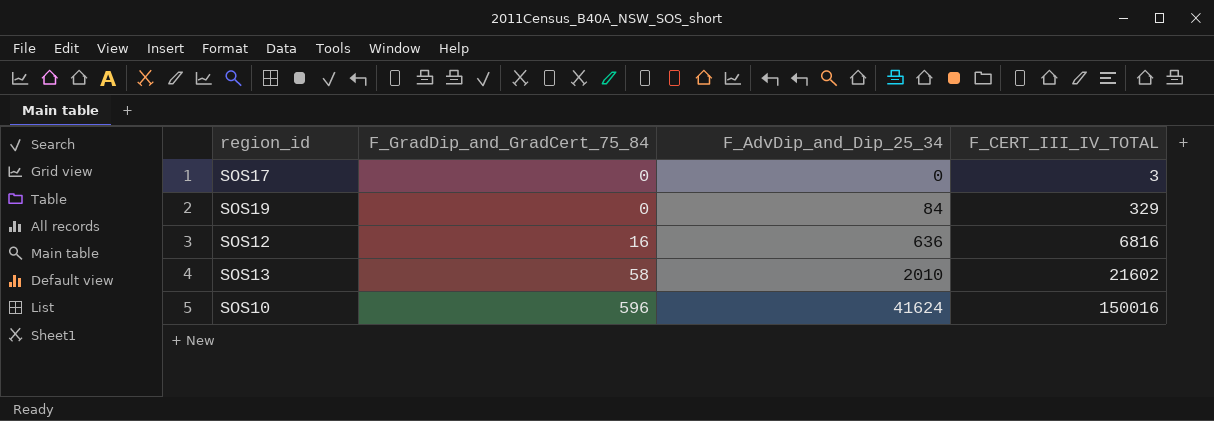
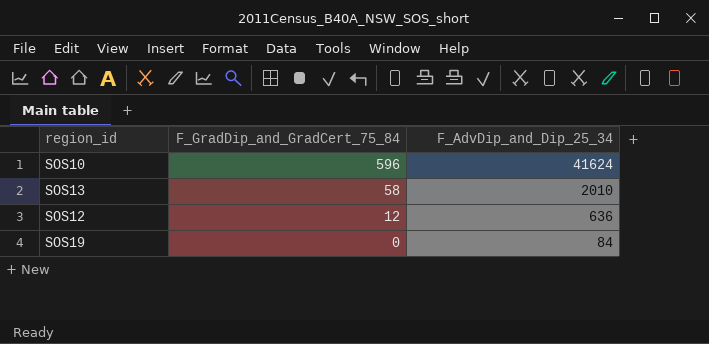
row order: F_GradDip_and_GradCert_75_84 ascending -> F_GradDip_and_GradCert_75_84 descending
column F_CERT_III_IV_TOTAL | position: 4 -> none
row SOS17: 0 | 0 | 3 -> none
SOS12 | F_GradDip_and_GradCert_75_84: 16 -> 12

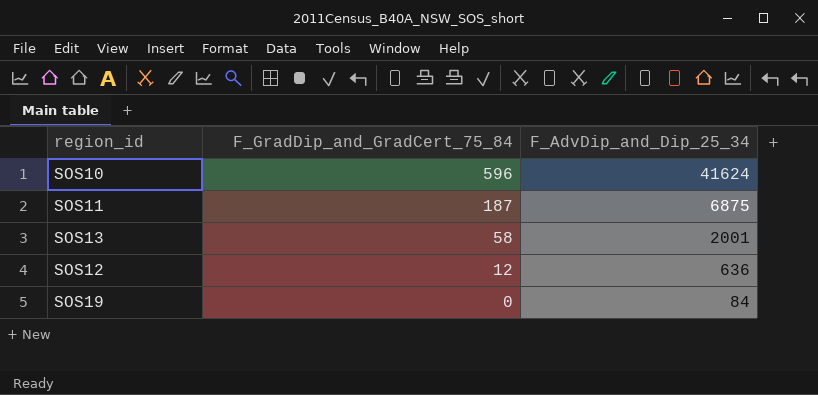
row SOS11: none -> 187 | 6875
SOS13 | F_AdvDip_and_Dip_25_34: 2010 -> 2001

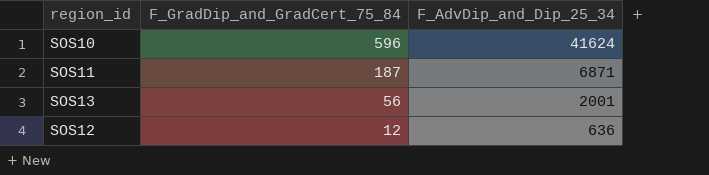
row SOS19: 0 | 84 -> none
SOS11 | F_AdvDip_and_Dip_25_34: 6875 -> 6871
SOS13 | F_GradDip_and_GradCert_75_84: 58 -> 56

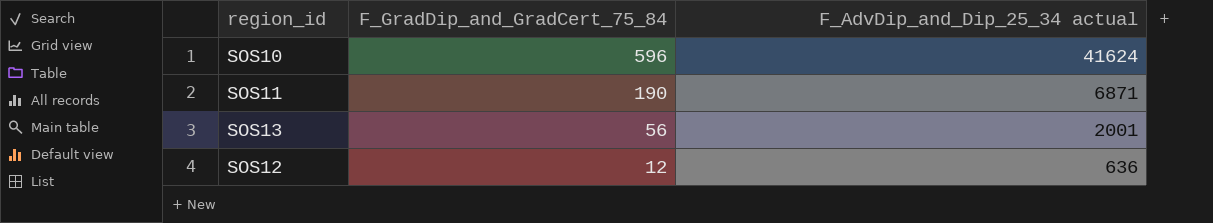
column name: F_AdvDip_and_Dip_25_34 -> F_AdvDip_and_Dip_25_34 actual
SOS11 | F_GradDip_and_GradCert_75_84: 187 -> 190

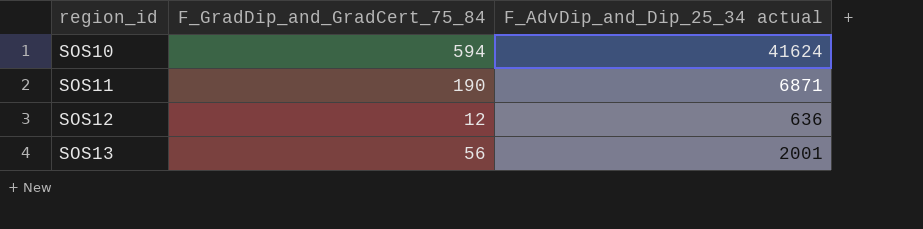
row order: F_GradDip_and_GradCert_75_84 descending -> region_id ascending
SOS10 | F_GradDip_and_GradCert_75_84: 596 -> 594

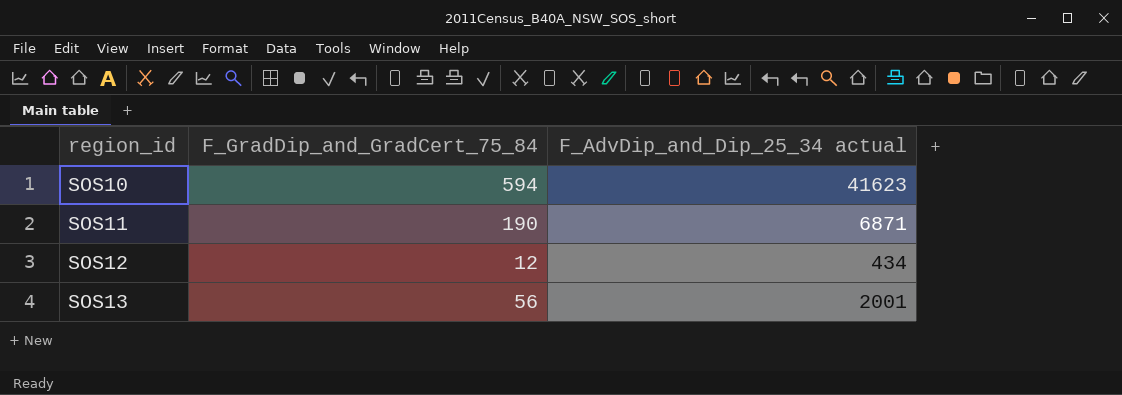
SOS10 | F_AdvDip_and_Dip_25_34 actual: 41624 -> 41623
SOS12 | F_AdvDip_and_Dip_25_34 actual: 636 -> 434

